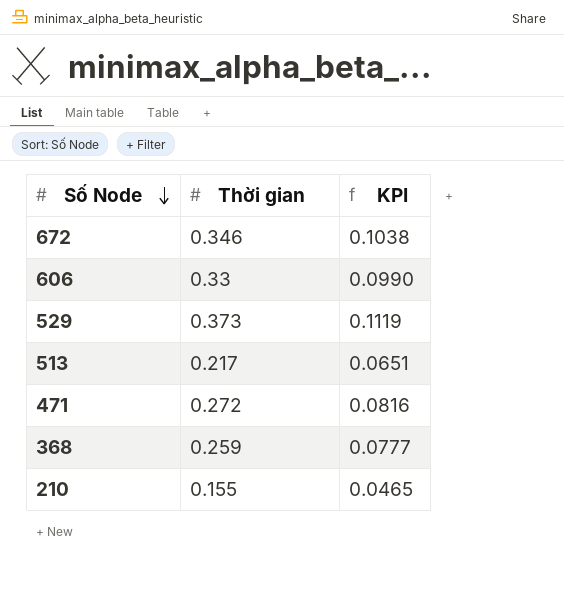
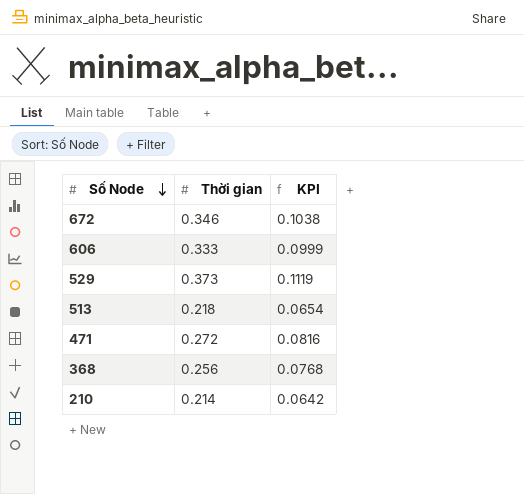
606 | Thời gian: 0.33 -> 0.333
606 | KPI: 0.0990 -> 0.0999
513 | Thời gian: 0.217 -> 0.218
513 | KPI: 0.0651 -> 0.0654
368 | Thời gian: 0.259 -> 0.256
368 | KPI: 0.0777 -> 0.0768
210 | Thời gian: 0.155 -> 0.214
210 | KPI: 0.0465 -> 0.0642

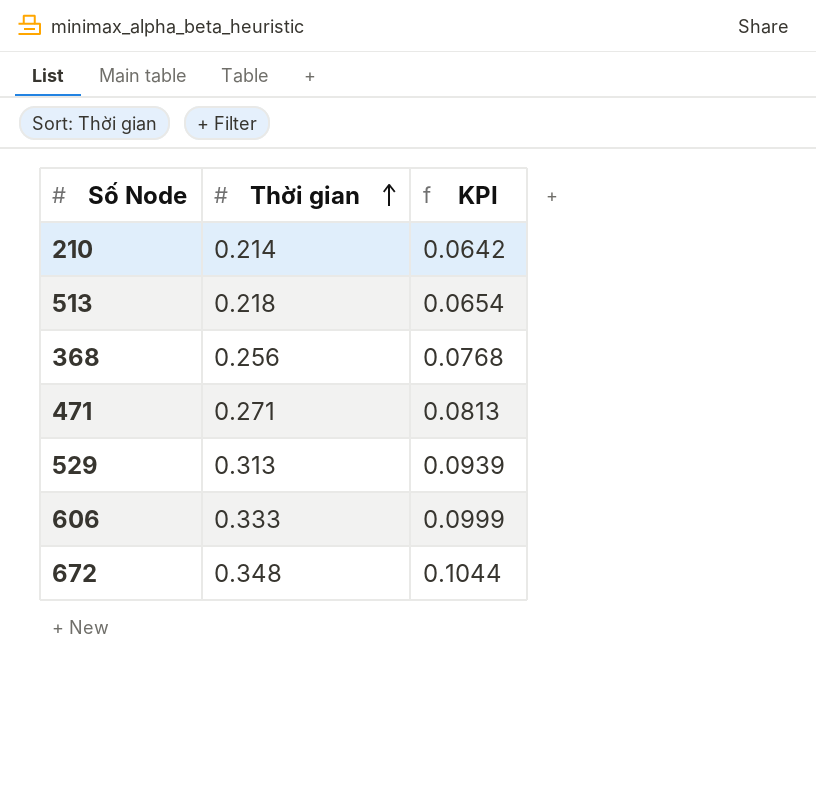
row order: Số Node descending -> Thời gian ascending
471 | Thời gian: 0.272 -> 0.271
471 | KPI: 0.0816 -> 0.0813
529 | Thời gian: 0.373 -> 0.313
529 | KPI: 0.1119 -> 0.0939
672 | Thời gian: 0.346 -> 0.348
672 | KPI: 0.1038 -> 0.1044

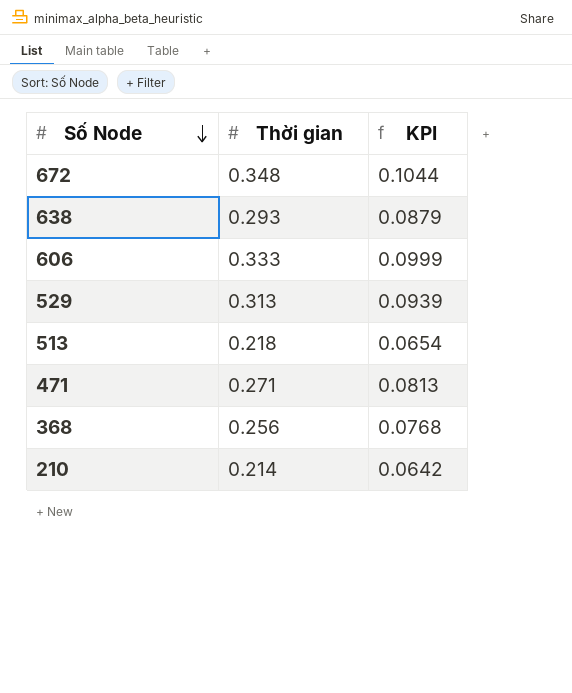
row order: Thời gian ascending -> Số Node descending
row 638: none -> 0.293 | 0.0879

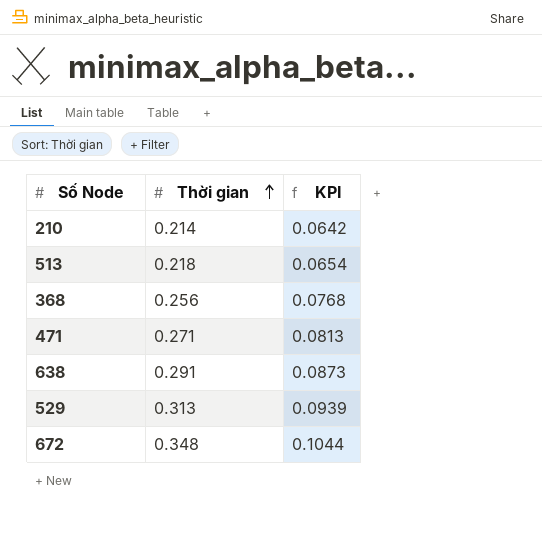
row order: Số Node descending -> Thời gian ascending
row 606: 0.333 | 0.0999 -> none
638 | Thời gian: 0.293 -> 0.291
638 | KPI: 0.0879 -> 0.0873

